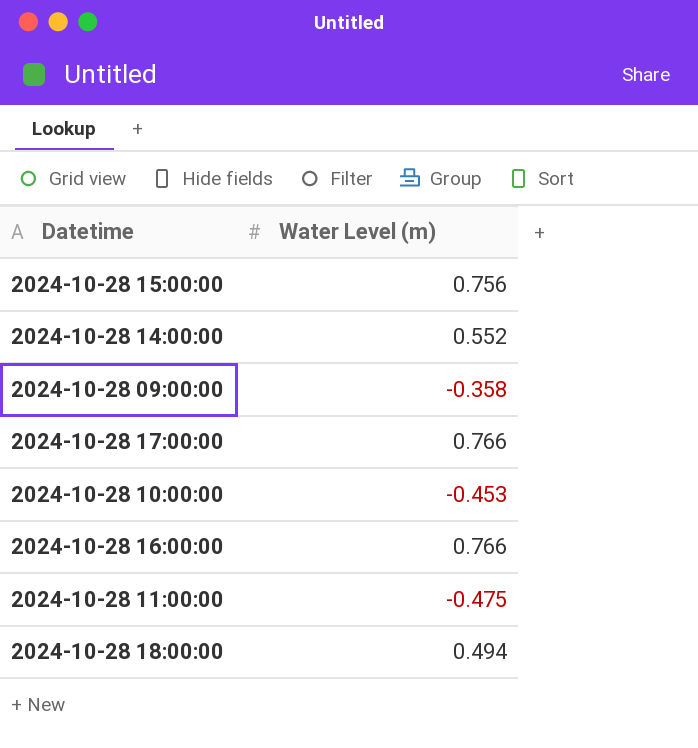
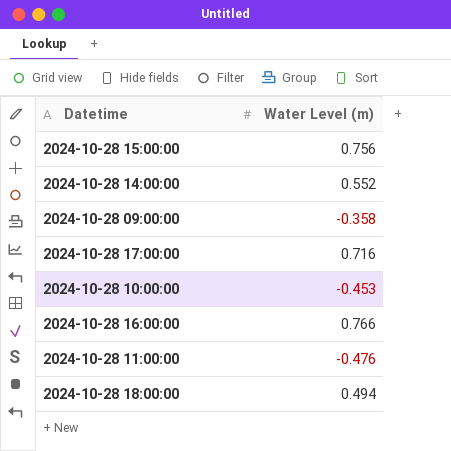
2024-10-28 17:00:00 | Water Level (m): 0.766 -> 0.716
2024-10-28 11:00:00 | Water Level (m): -0.475 -> -0.476

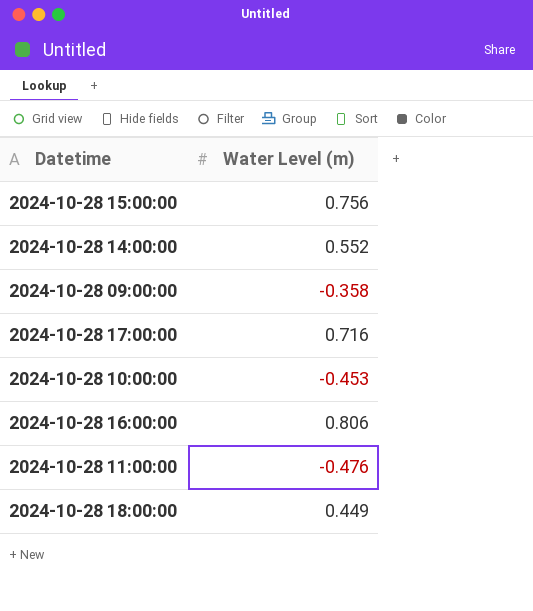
2024-10-28 16:00:00 | Water Level (m): 0.766 -> 0.806
2024-10-28 18:00:00 | Water Level (m): 0.494 -> 0.449

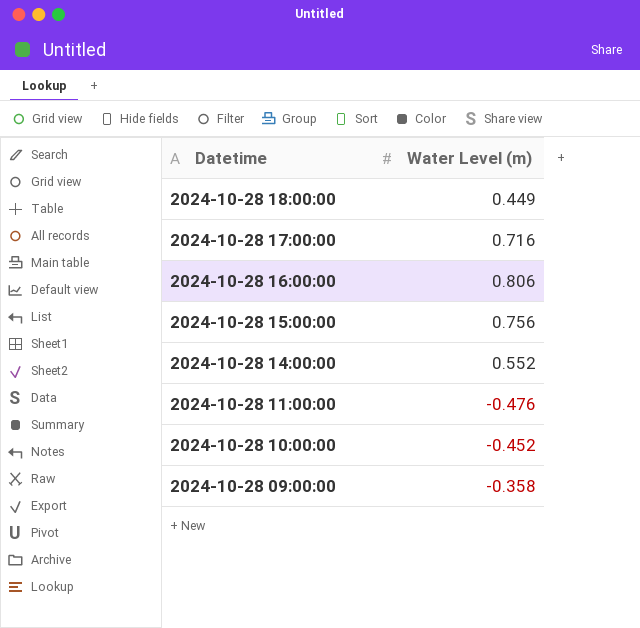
row order: none -> Datetime descending
2024-10-28 10:00:00 | Water Level (m): -0.453 -> -0.452

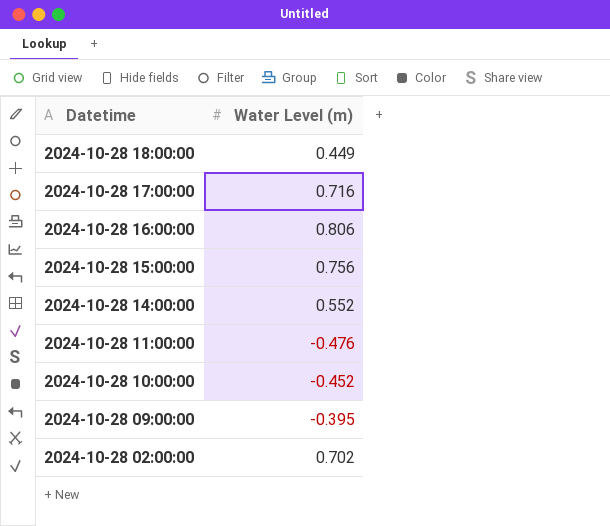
2024-10-28 09:00:00 | Water Level (m): -0.358 -> -0.395
row 2024-10-28 02:00:00: none -> 0.702

